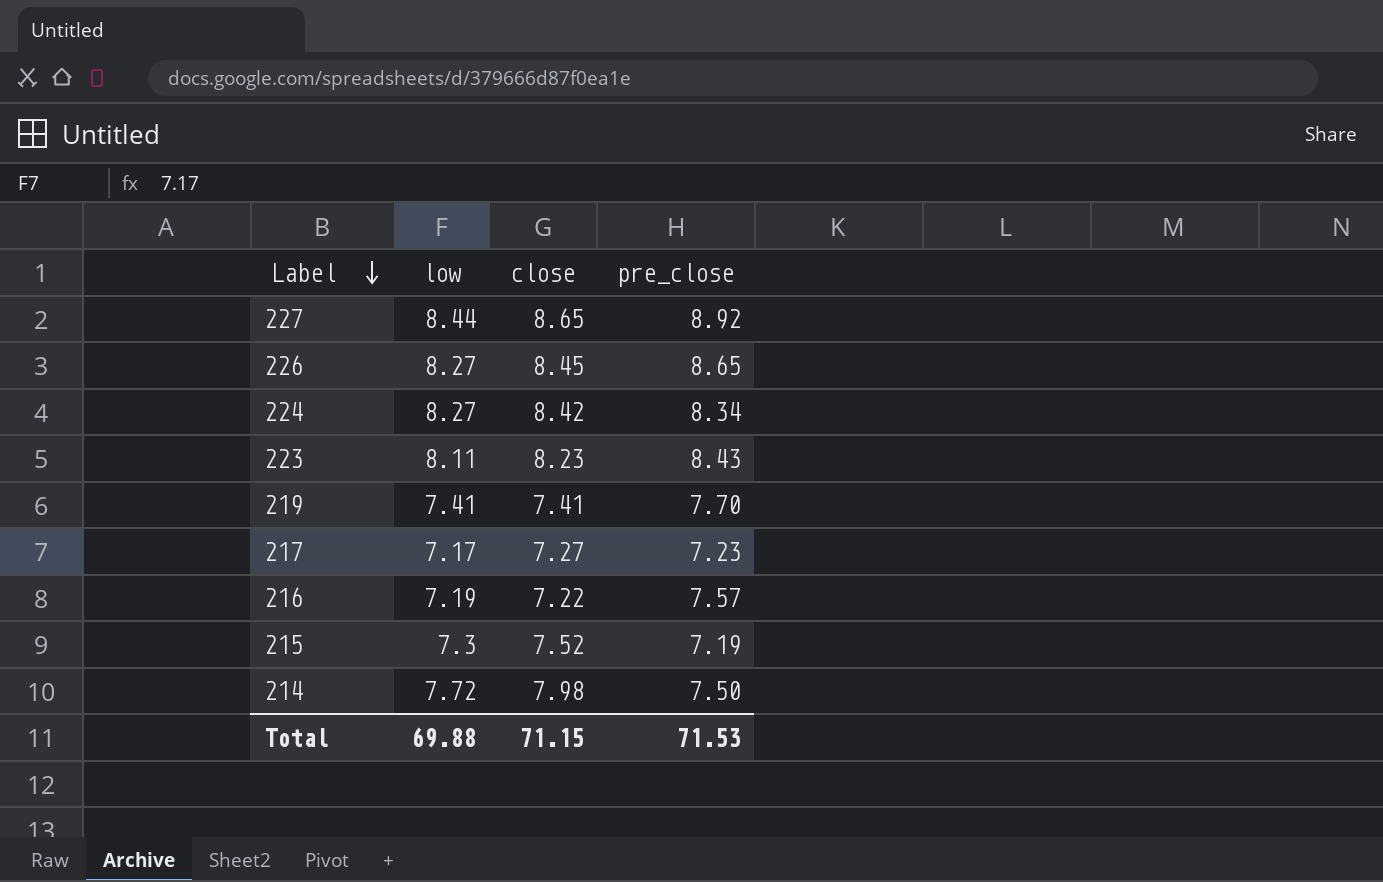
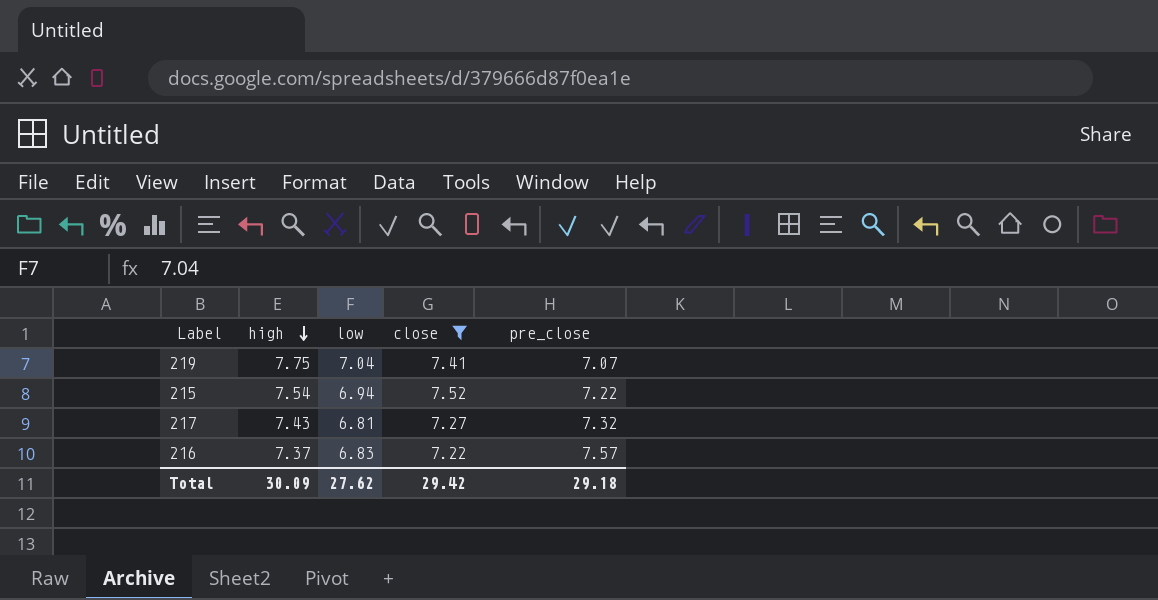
filter: none -> close <= 7.52
row order: Label descending -> high descending
column high | position: none -> 2
219 | low: 7.41 -> 7.04
219 | pre_close: 7.70 -> 7.07
215 | low: 7.3 -> 6.94
215 | pre_close: 7.19 -> 7.22
217 | low: 7.17 -> 6.81
217 | pre_close: 7.23 -> 7.32
216 | low: 7.19 -> 6.83
Total | low: 69.88 -> 27.62
Total | close: 71.15 -> 29.42
Total | pre_close: 71.53 -> 29.18

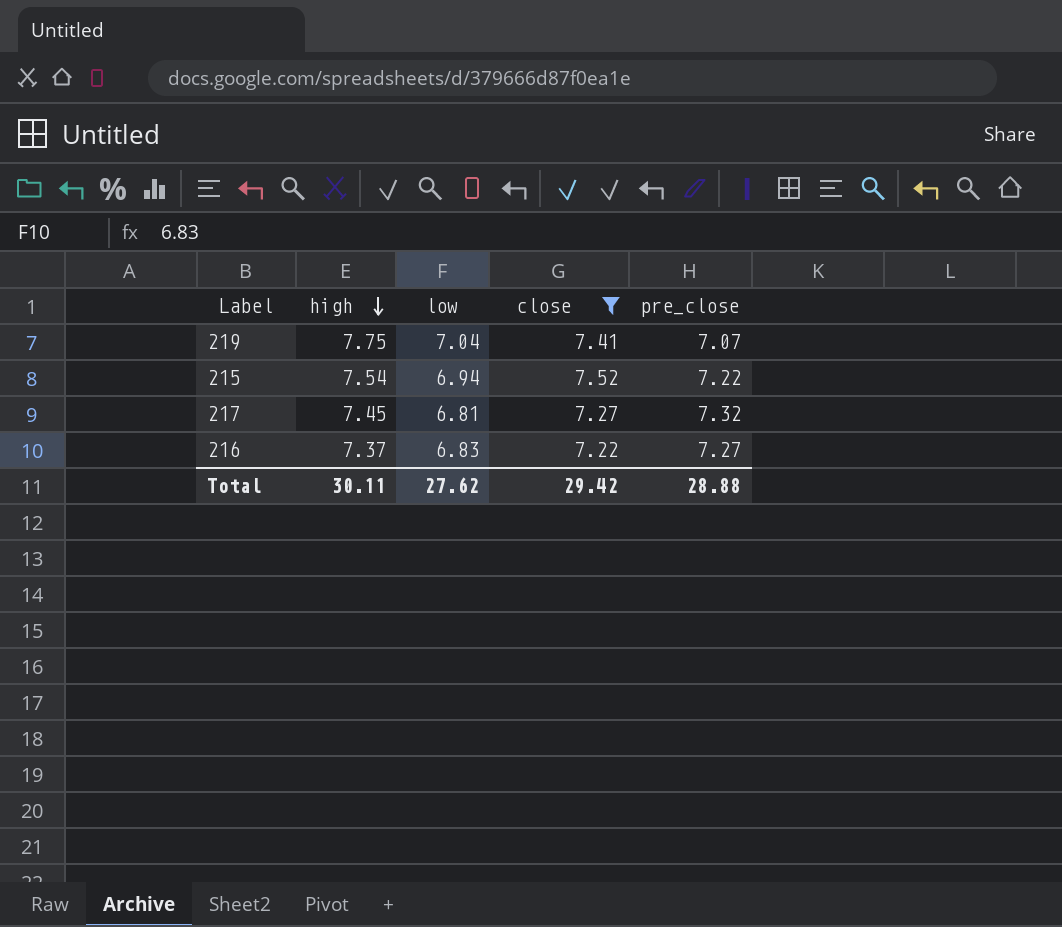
217 | high: 7.43 -> 7.45
216 | pre_close: 7.57 -> 7.27
Total | high: 30.09 -> 30.11
Total | pre_close: 29.18 -> 28.88

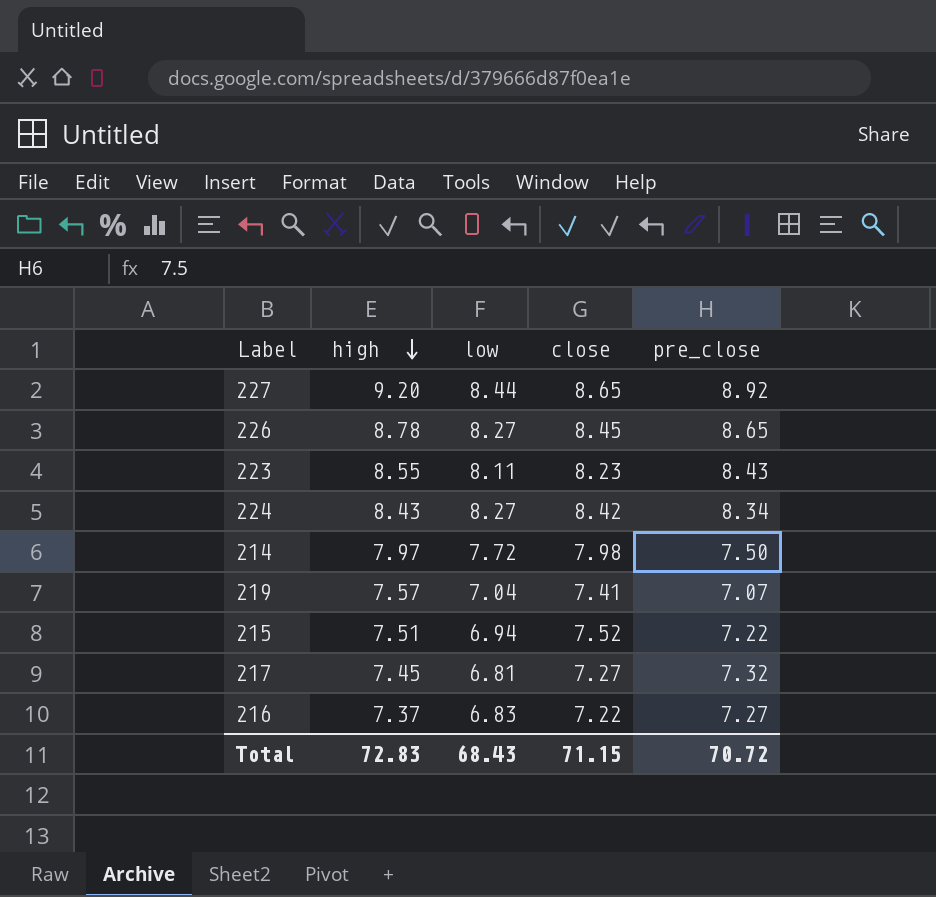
filter: close <= 7.52 -> none
219 | high: 7.75 -> 7.57
215 | high: 7.54 -> 7.51
Total | high: 30.11 -> 72.83
Total | low: 27.62 -> 68.43
Total | close: 29.42 -> 71.15
Total | pre_close: 28.88 -> 70.72

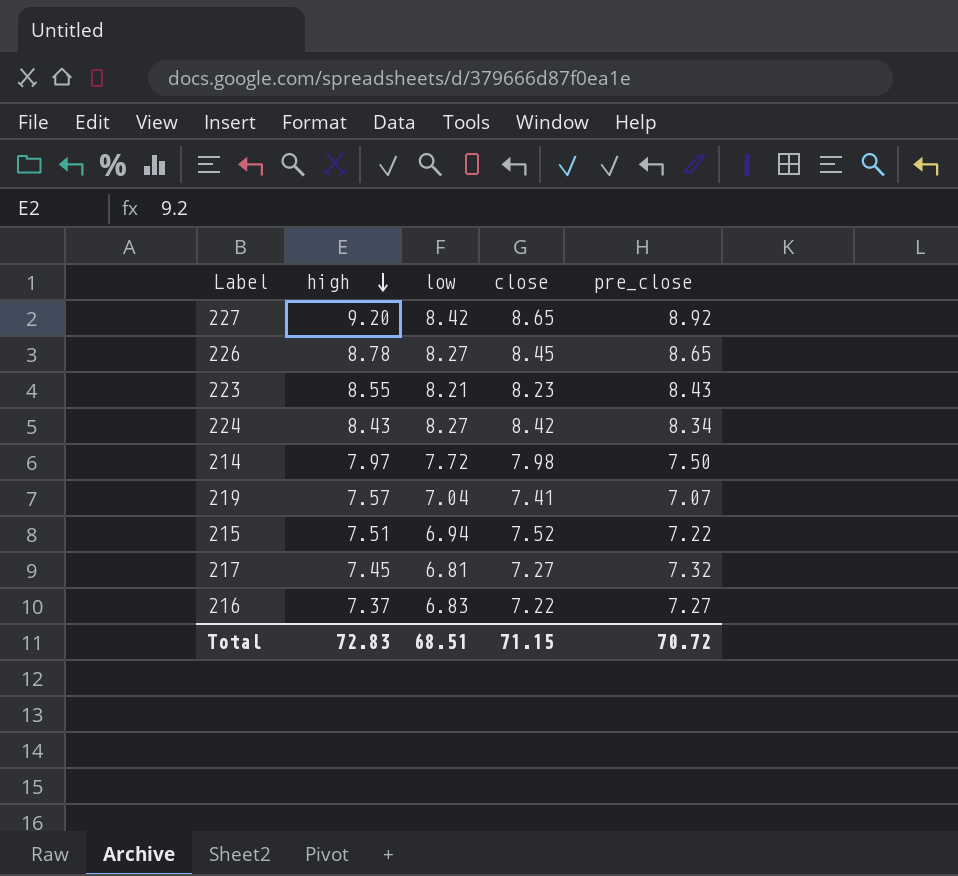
227 | low: 8.44 -> 8.42
223 | low: 8.11 -> 8.21
Total | low: 68.43 -> 68.51

